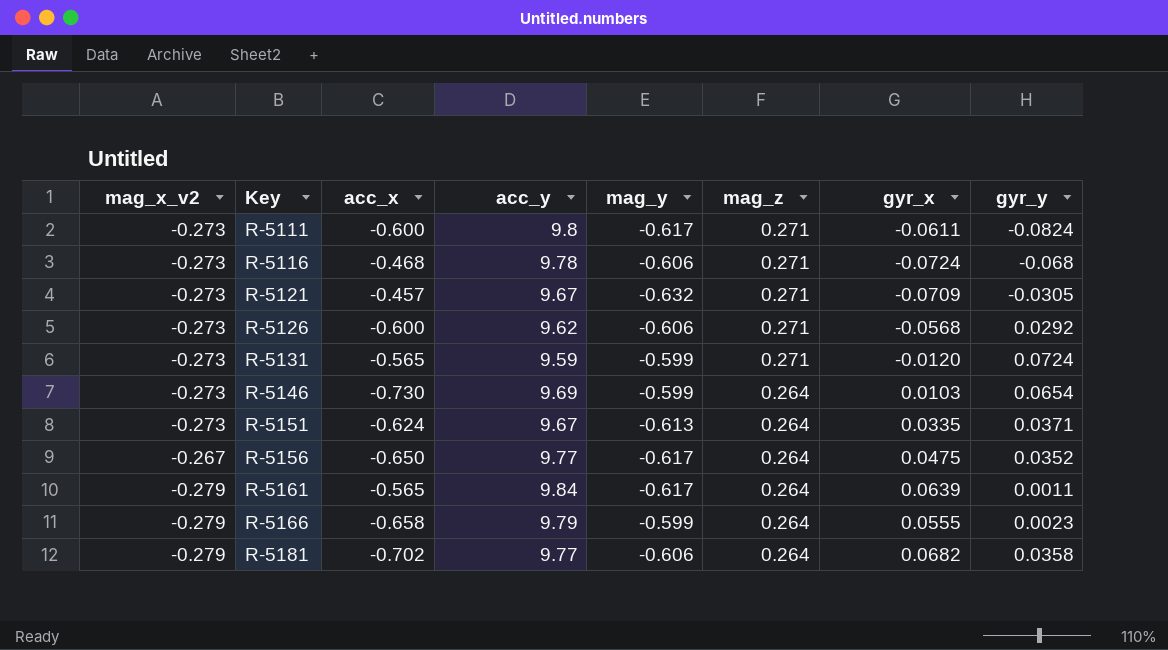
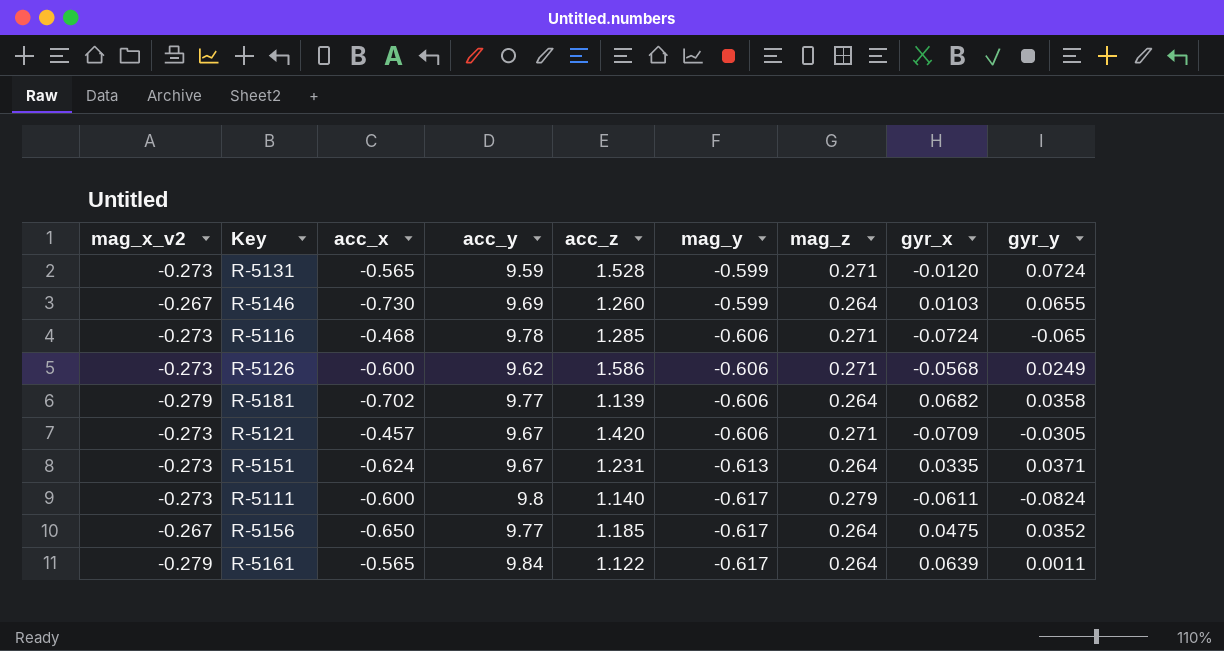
row order: Key ascending -> mag_y descending
column acc_z | position: none -> 5
row R-5166: -0.279 | -0.658 | 9.79 | -0.599 | 0.264 | 0.0555 | 0.0023 -> none
R-5146 | mag_x_v2: -0.273 -> -0.267
R-5146 | gyr_y: 0.0654 -> 0.0655
R-5116 | gyr_y: -0.068 -> -0.065
R-5126 | gyr_y: 0.0292 -> 0.0249
R-5121 | mag_y: -0.632 -> -0.606
R-5111 | mag_z: 0.271 -> 0.279

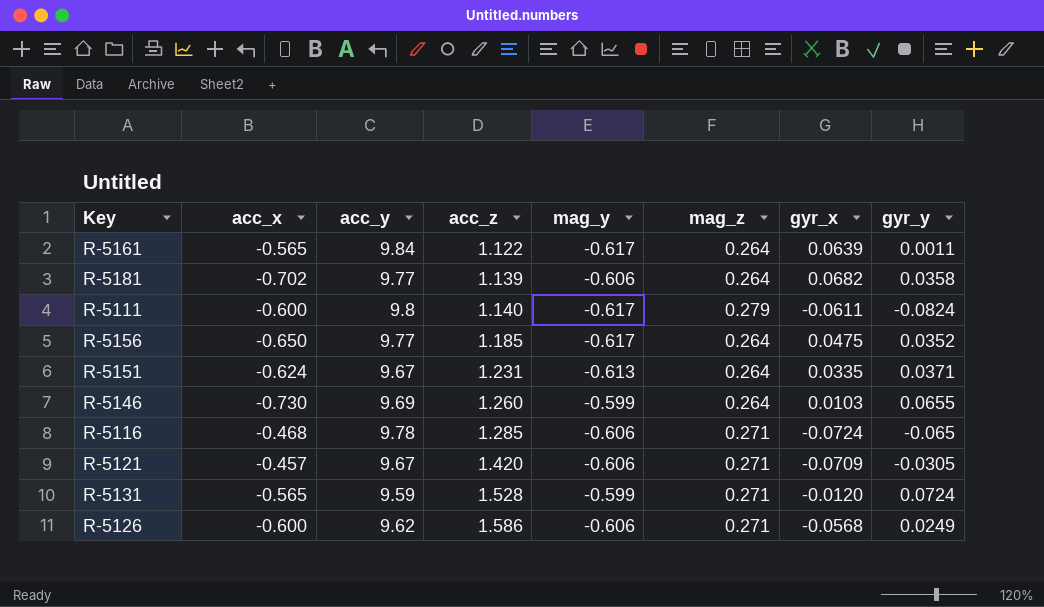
row order: mag_y descending -> acc_z ascending
column mag_x_v2 | position: 1 -> none

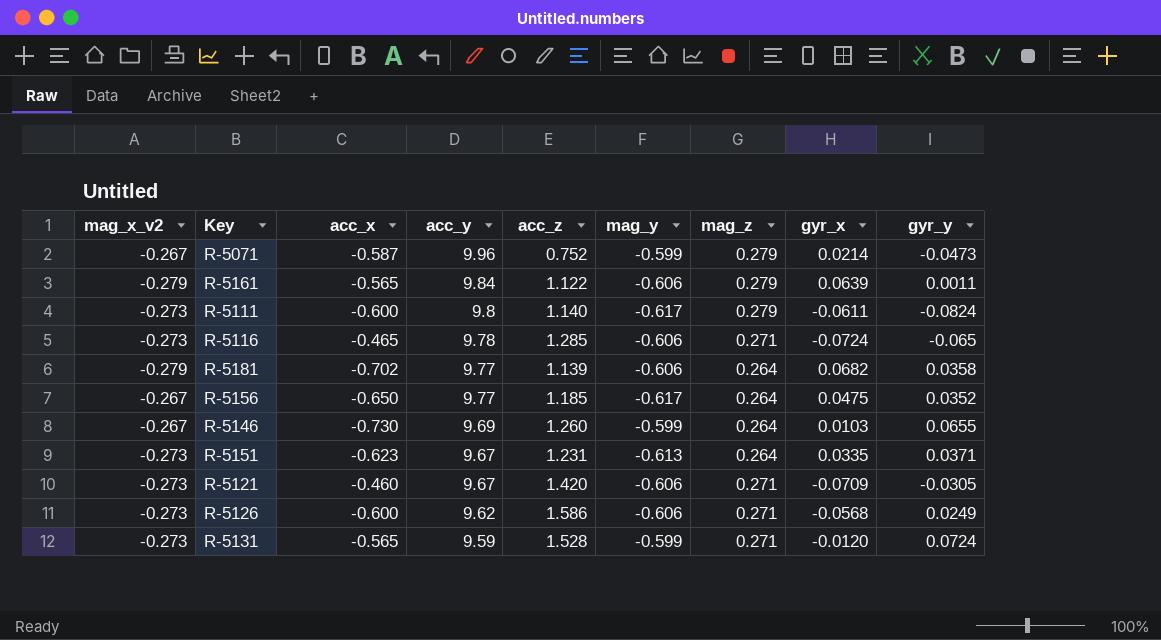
row order: acc_z ascending -> acc_y descending
column mag_x_v2 | position: none -> 1
row R-5071: none -> -0.267 | -0.587 | 9.96 | 0.752 | -0.599 | 0.279 | 0.0214 | -0.0473
R-5161 | mag_y: -0.617 -> -0.606
R-5161 | mag_z: 0.264 -> 0.279
R-5116 | acc_x: -0.468 -> -0.465
R-5151 | acc_x: -0.624 -> -0.623
R-5121 | acc_x: -0.457 -> -0.460

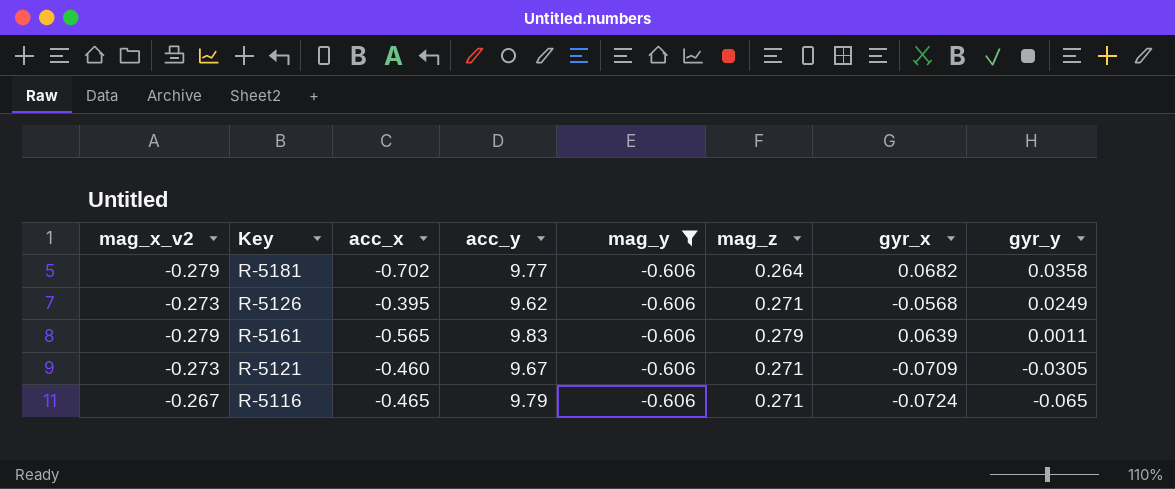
filter: none -> mag_y = -0.606
row order: acc_y descending -> gyr_y descending
column acc_z | position: 5 -> none
R-5126 | acc_x: -0.600 -> -0.395
R-5161 | acc_y: 9.84 -> 9.83
R-5116 | mag_x_v2: -0.273 -> -0.267
R-5116 | acc_y: 9.78 -> 9.79

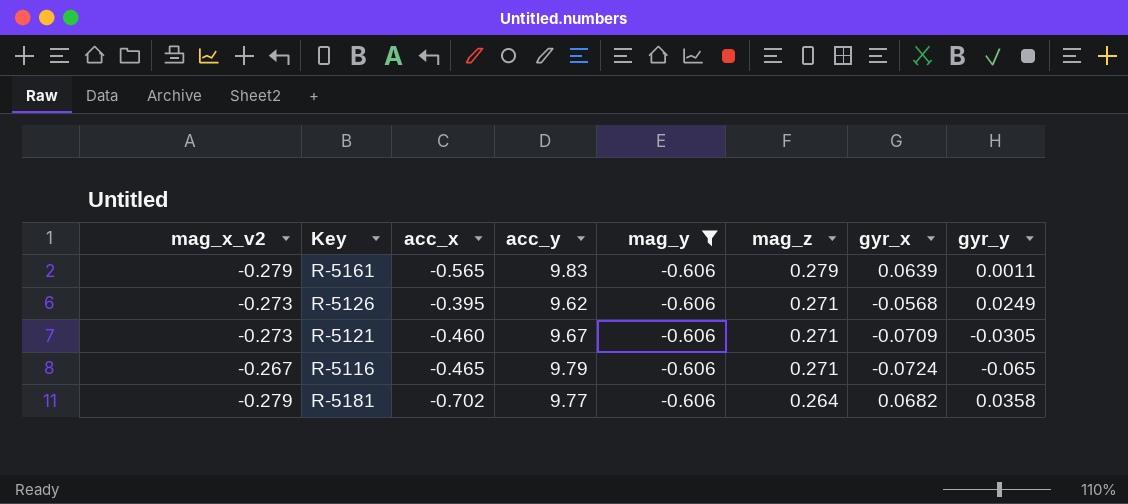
row order: gyr_y descending -> mag_z descending

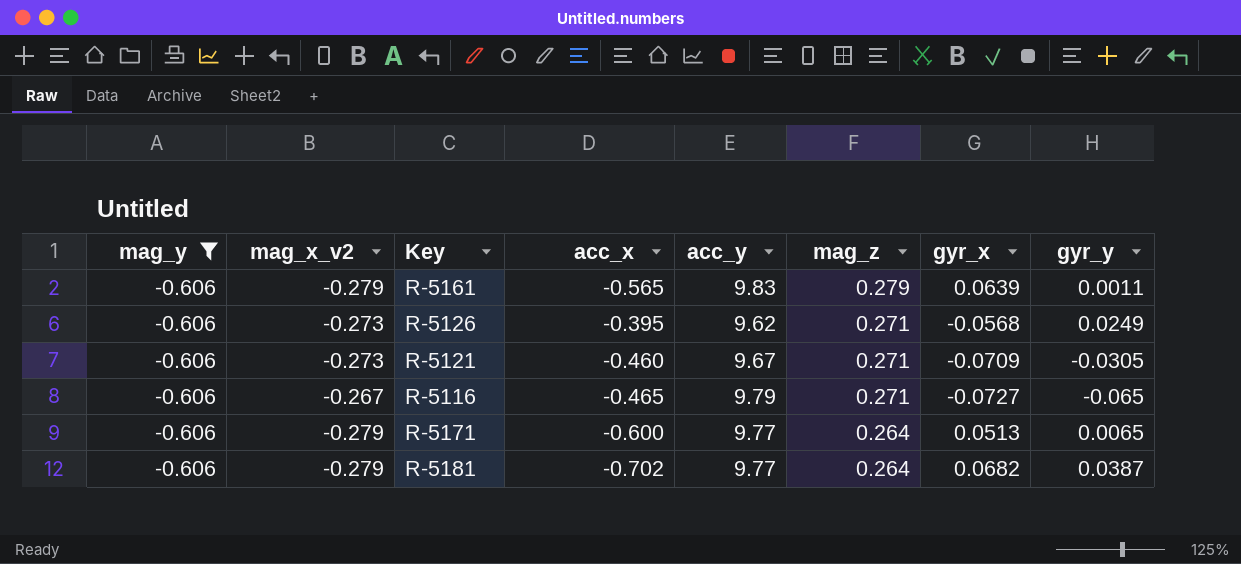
column mag_y | position: 5 -> 1
R-5116 | gyr_x: -0.0724 -> -0.0727
row R-5171: none -> -0.606 | -0.279 | -0.600 | 9.77 | 0.264 | 0.0513 | 0.0065
R-5181 | gyr_y: 0.0358 -> 0.0387

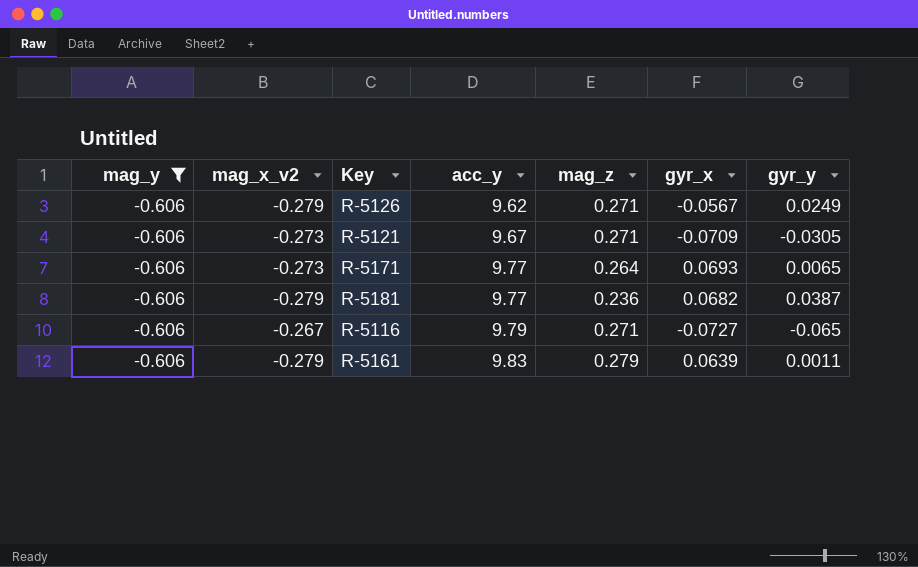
row order: mag_z descending -> acc_y ascending
column acc_x | position: 4 -> none
R-5126 | mag_x_v2: -0.273 -> -0.279
R-5126 | gyr_x: -0.0568 -> -0.0567
R-5171 | mag_x_v2: -0.279 -> -0.273
R-5171 | gyr_x: 0.0513 -> 0.0693
R-5181 | mag_z: 0.264 -> 0.236

